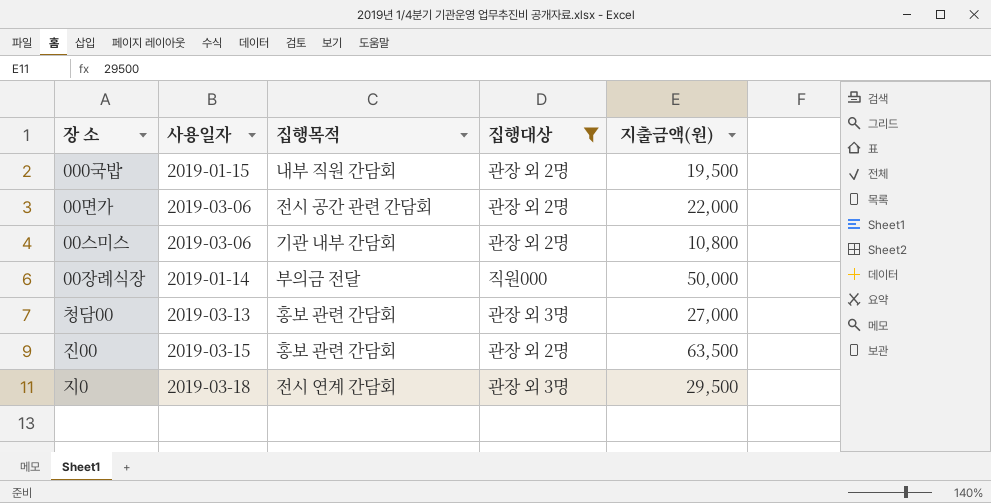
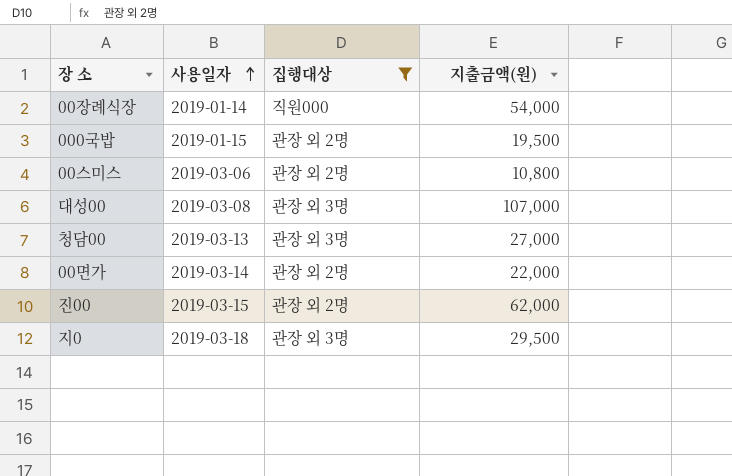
row order: none -> 사용일자 ascending
column 집행목적 | position: 3 -> none
00장례식장 | 지출금액(원): 50,000 -> 54,000
row 대성00: none -> 2019-03-08 | 관장 외 3명 | 107,000
00면가 | 사용일자: 2019-03-06 -> 2019-03-14
진00 | 지출금액(원): 63,500 -> 62,000

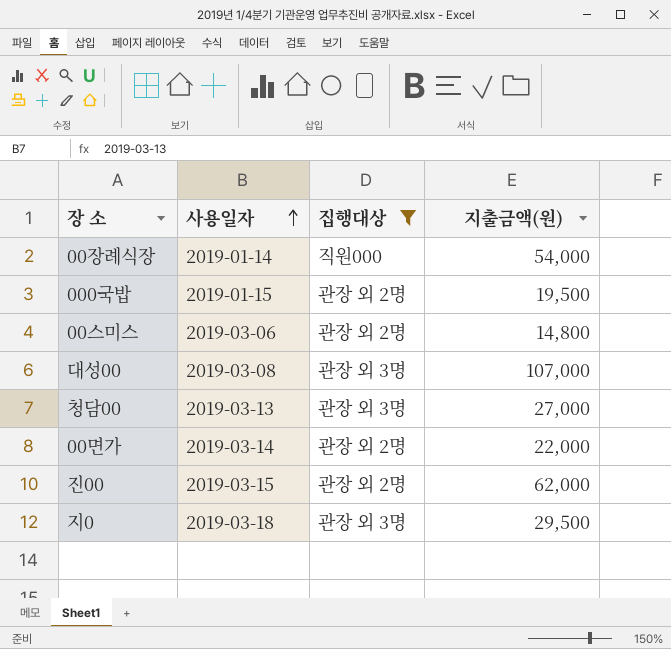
00스미스 | 지출금액(원): 10,800 -> 14,800

